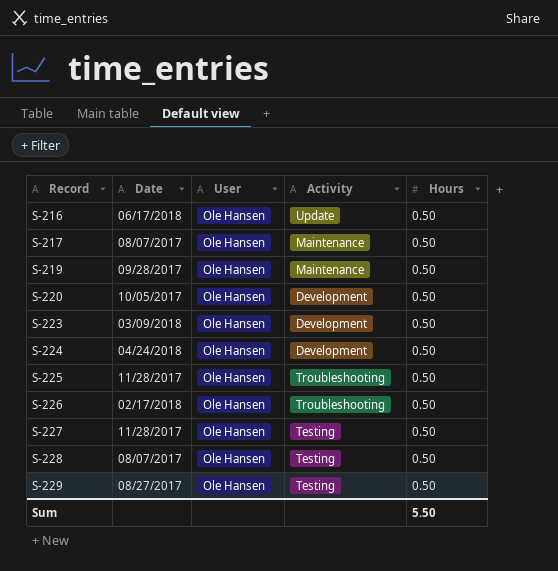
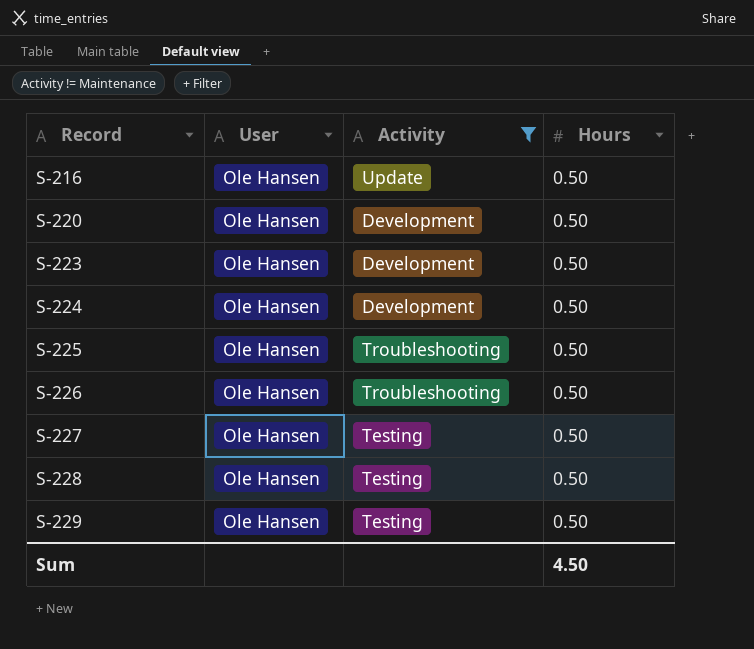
filter: none -> Activity != Maintenance
column Date | position: 2 -> none
Sum | Hours: 5.50 -> 4.50

